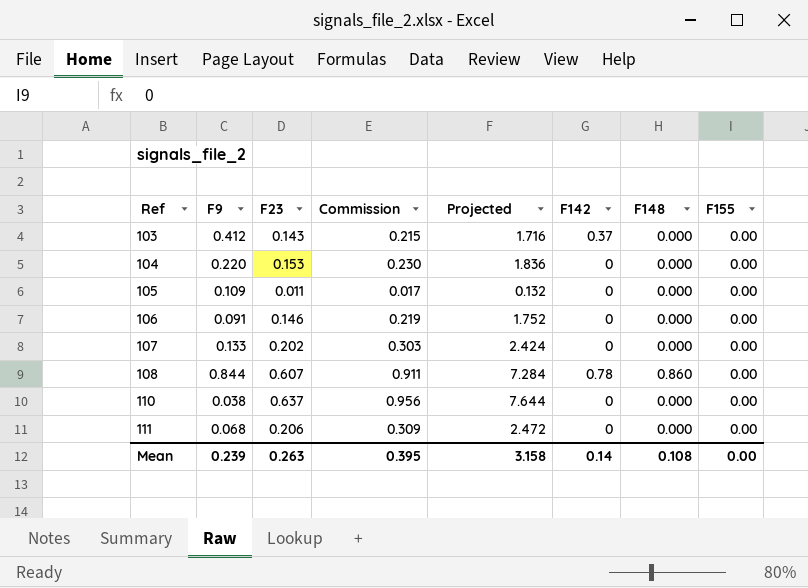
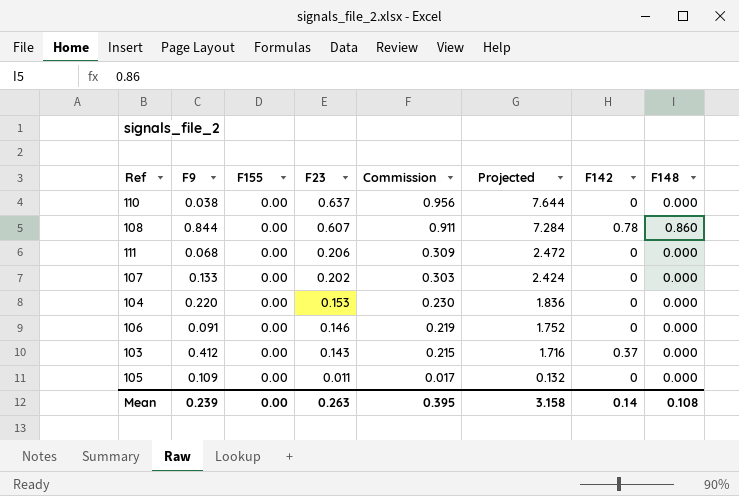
row order: Ref ascending -> F23 descending
column F155 | position: 8 -> 3

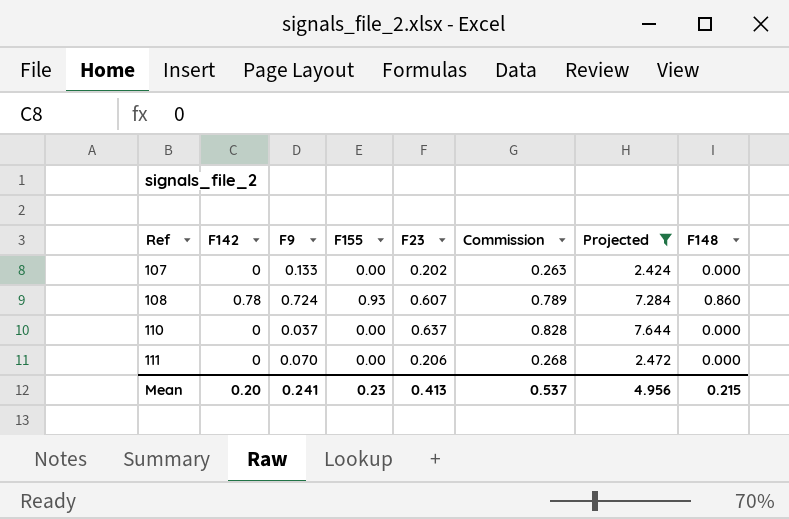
filter: none -> Projected >= 2.424
row order: F23 descending -> Ref ascending
column F142 | position: 7 -> 2
column Commission | formula: [F23] * 1.5 -> [F23] * 1.3
108 | F9: 0.844 -> 0.724
108 | F155: 0.00 -> 0.93
110 | F9: 0.038 -> 0.037
111 | F9: 0.068 -> 0.070
Mean | F142: 0.14 -> 0.20
Mean | F9: 0.239 -> 0.241
Mean | F155: 0.00 -> 0.23
Mean | F23: 0.263 -> 0.413
Mean | Commission: 0.395 -> 0.537
Mean | Projected: 3.158 -> 4.956
Mean | F148: 0.108 -> 0.215

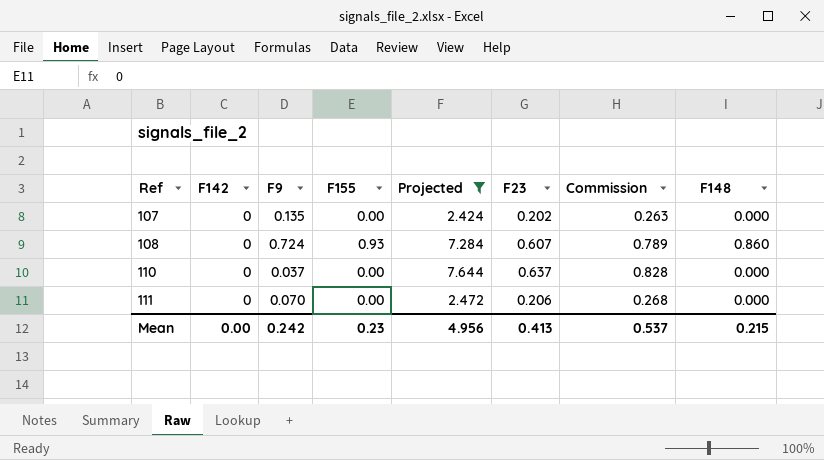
column Projected | position: 7 -> 5
107 | F9: 0.133 -> 0.135
108 | F142: 0.78 -> 0
Mean | F142: 0.20 -> 0.00
Mean | F9: 0.241 -> 0.242

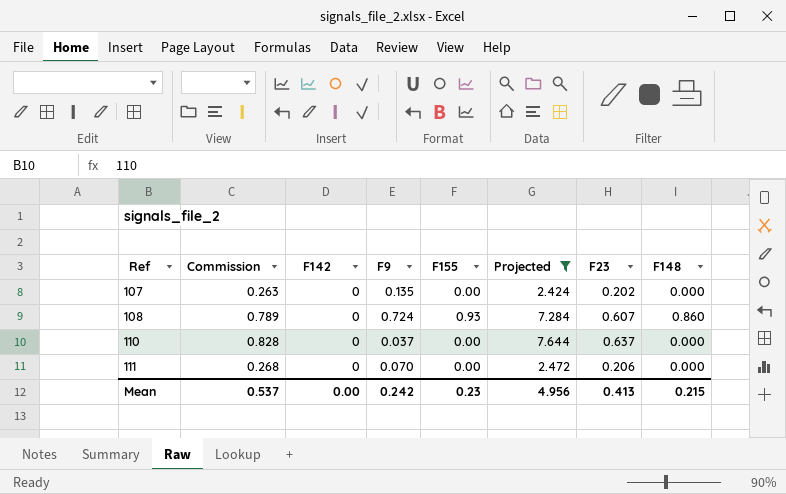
column Commission | position: 7 -> 2

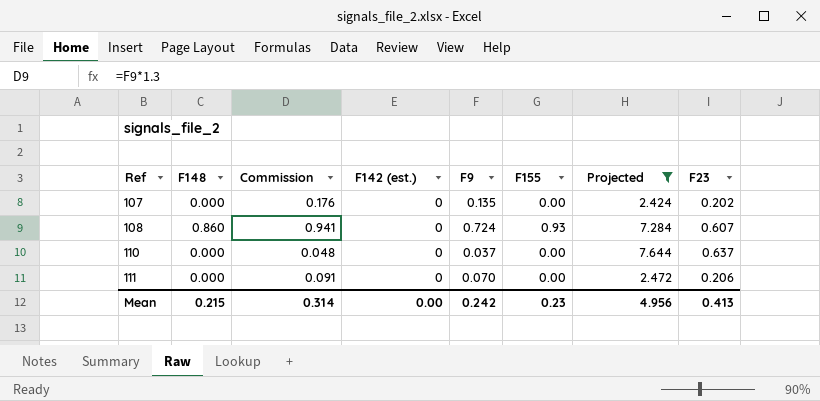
column F148 | position: 8 -> 2
column Commission | formula: [F23] * 1.3 -> [F9] * 1.3
column name: F142 -> F142 (est.)
Mean | Commission: 0.537 -> 0.314

